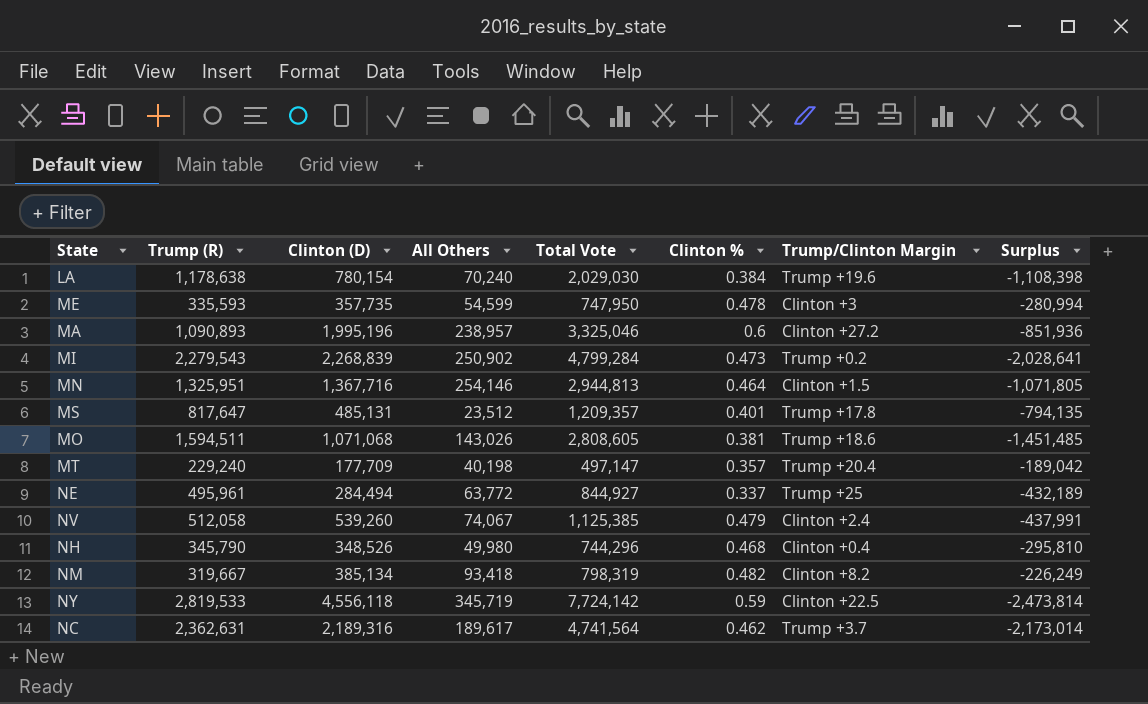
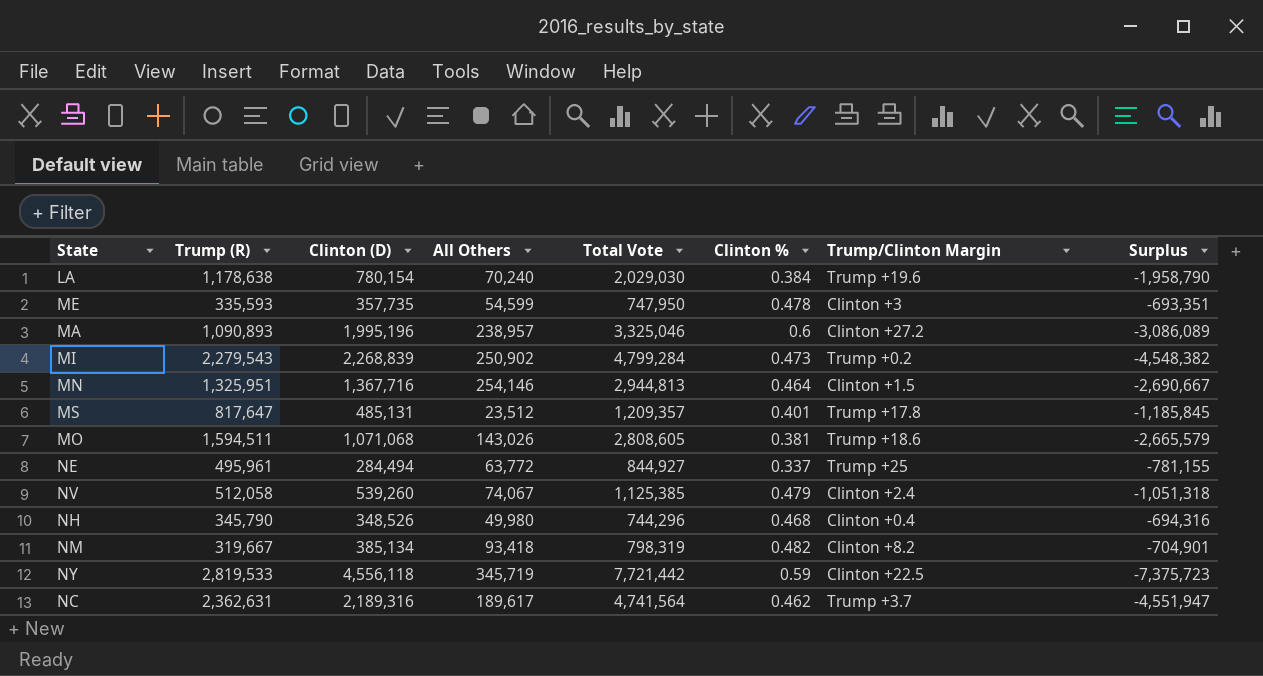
column Surplus | formula: [All Others] - [Trump (R)] -> [All Others] - [Total Vote]
row MT: 229,240 | 177,709 | 40,198 | 497,147 | 0.357 | Trump +20.4 | -189,042 -> none
NY | Total Vote: 7,724,142 -> 7,721,442

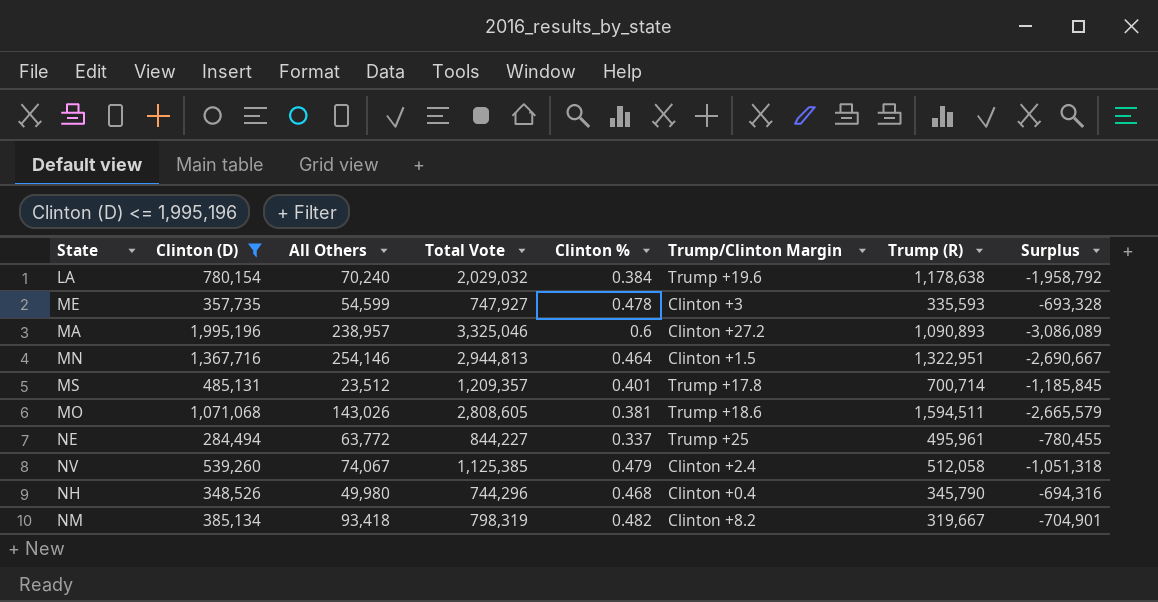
filter: none -> Clinton (D) <= 1,995,196
column Trump (R) | position: 2 -> 7
LA | Total Vote: 2,029,030 -> 2,029,032
LA | Surplus: -1,958,790 -> -1,958,792
ME | Total Vote: 747,950 -> 747,927
ME | Surplus: -693,351 -> -693,328
MN | Trump (R): 1,325,951 -> 1,322,951
MS | Trump (R): 817,647 -> 700,714
NE | Total Vote: 844,927 -> 844,227
NE | Surplus: -781,155 -> -780,455

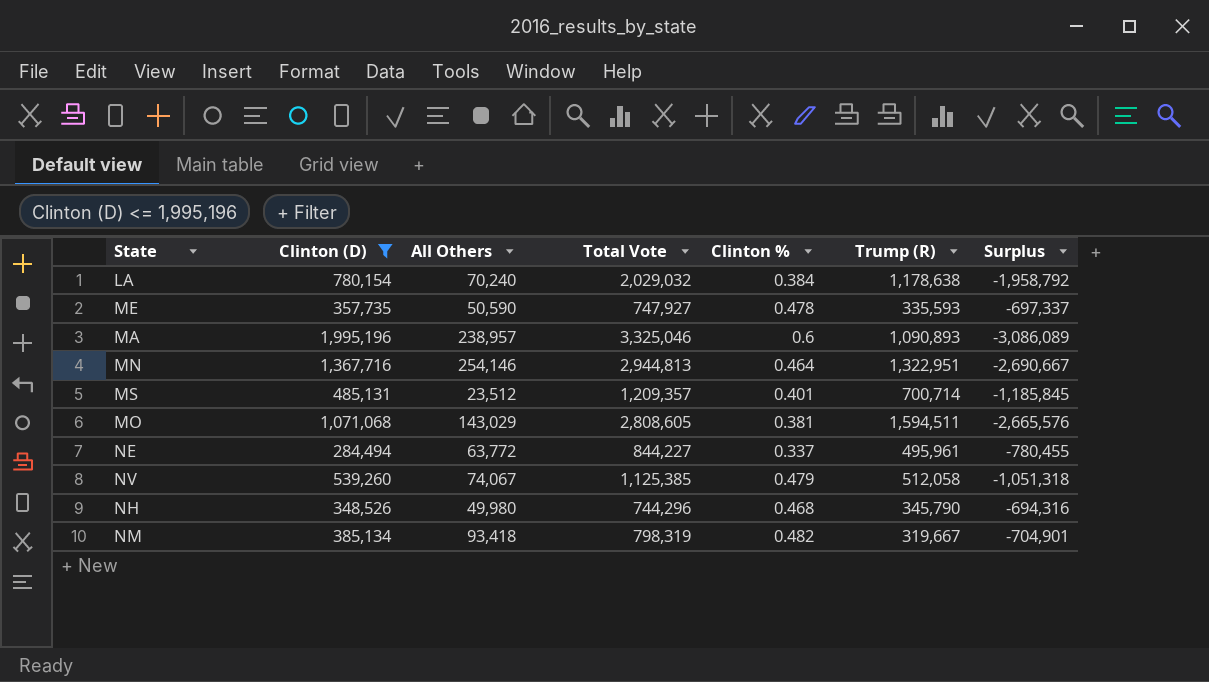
column Trump/Clinton Margin | position: 6 -> none
ME | All Others: 54,599 -> 50,590
ME | Surplus: -693,328 -> -697,337
MO | All Others: 143,026 -> 143,029
MO | Surplus: -2,665,579 -> -2,665,576

